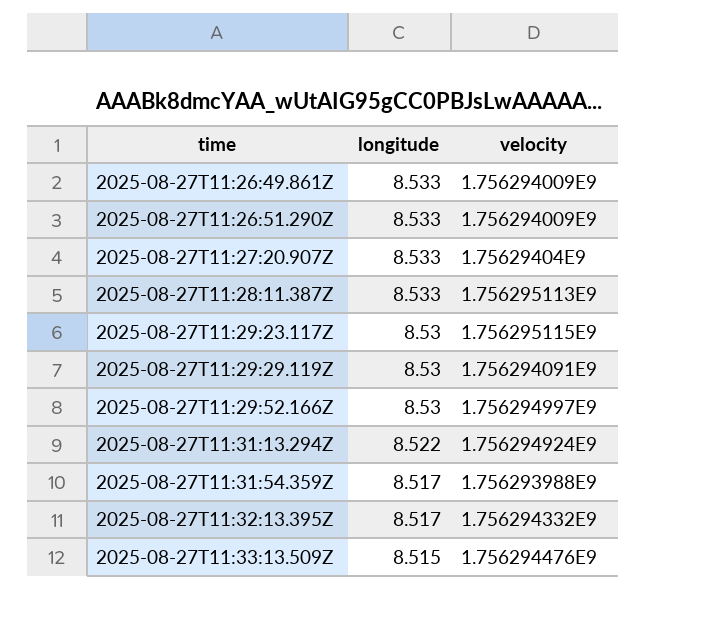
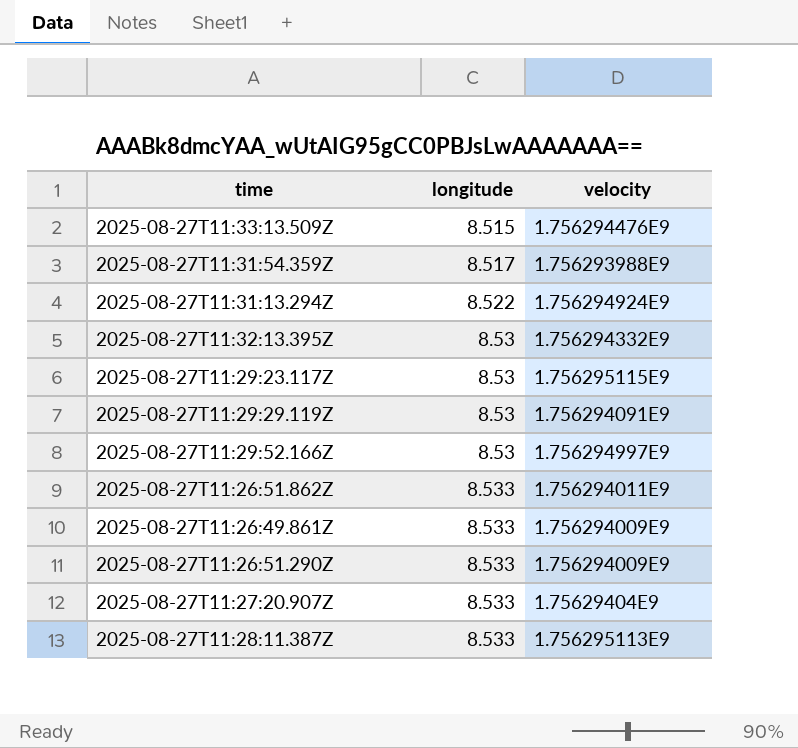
row order: time ascending -> longitude ascending
2025-08-27T11:32:13.395Z | longitude: 8.517 -> 8.53
row 2025-08-27T11:26:51.862Z: none -> 8.533 | 1.756294011E9

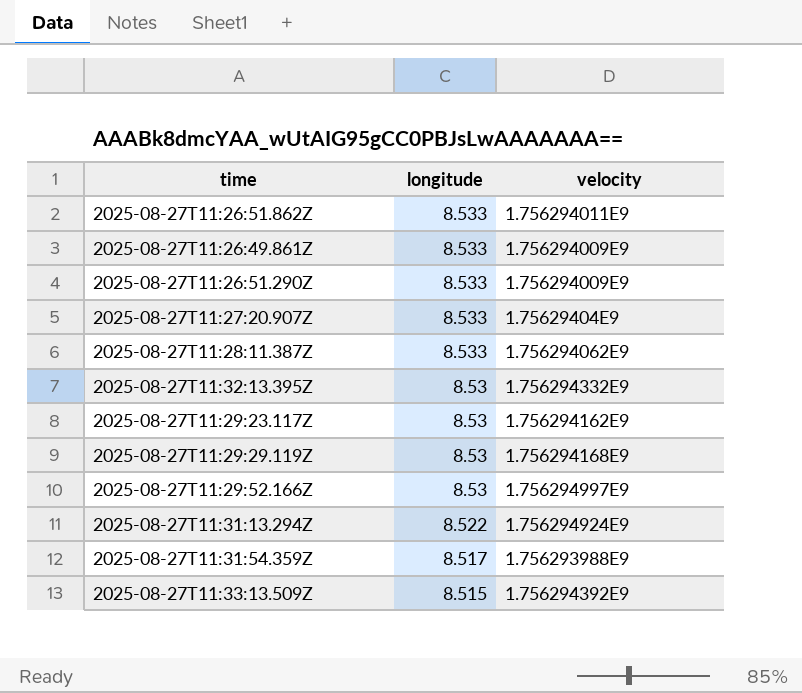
row order: longitude ascending -> longitude descending
2025-08-27T11:28:11.387Z | velocity: 1.756295113E9 -> 1.756294062E9
2025-08-27T11:29:23.117Z | velocity: 1.756295115E9 -> 1.756294162E9
2025-08-27T11:29:29.119Z | velocity: 1.756294091E9 -> 1.756294168E9
2025-08-27T11:33:13.509Z | velocity: 1.756294476E9 -> 1.756294392E9

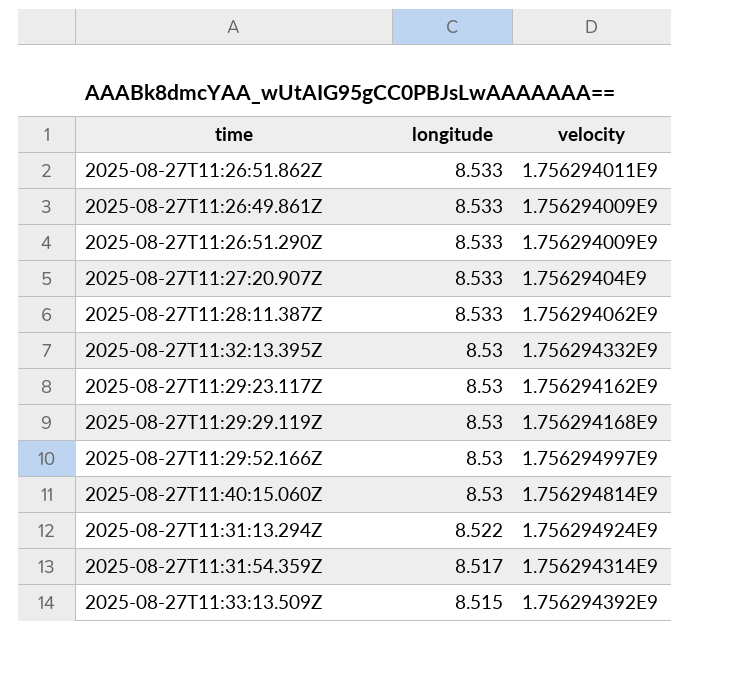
row 2025-08-27T11:40:15.060Z: none -> 8.53 | 1.756294814E9
2025-08-27T11:31:54.359Z | velocity: 1.756293988E9 -> 1.756294314E9

